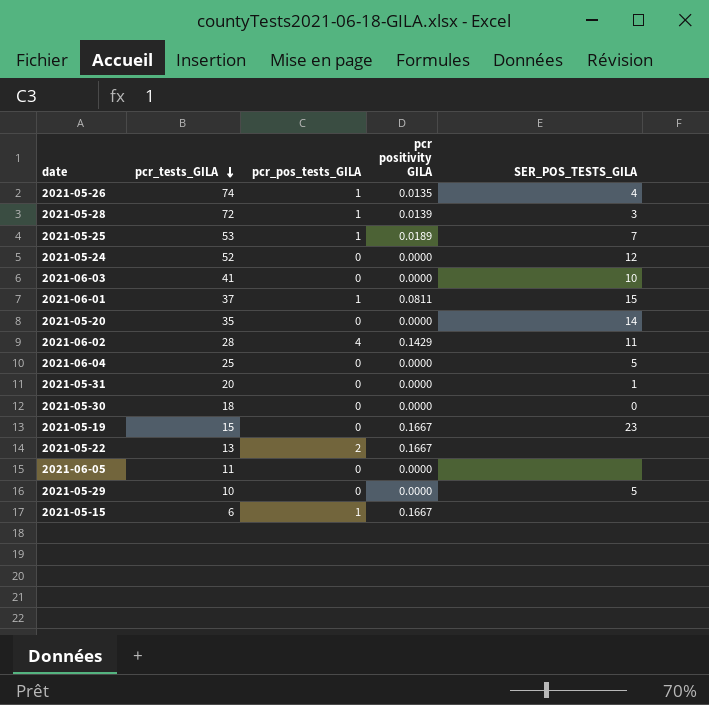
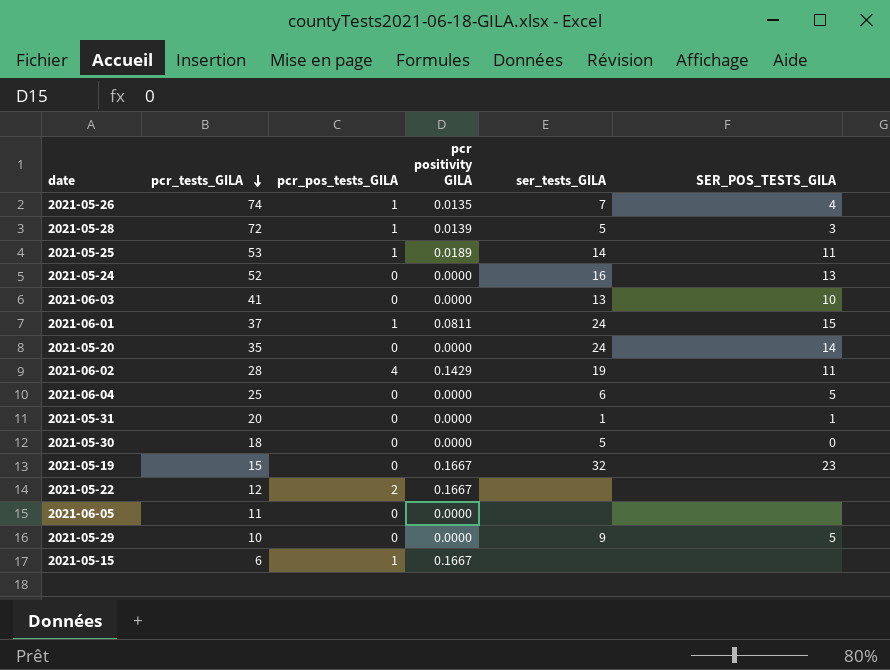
column ser_tests_GILA | position: none -> 5
2021-05-25 | SER_POS_TESTS_GILA: 7 -> 11
2021-05-24 | SER_POS_TESTS_GILA: 12 -> 13
2021-05-22 | pcr_tests_GILA: 13 -> 12

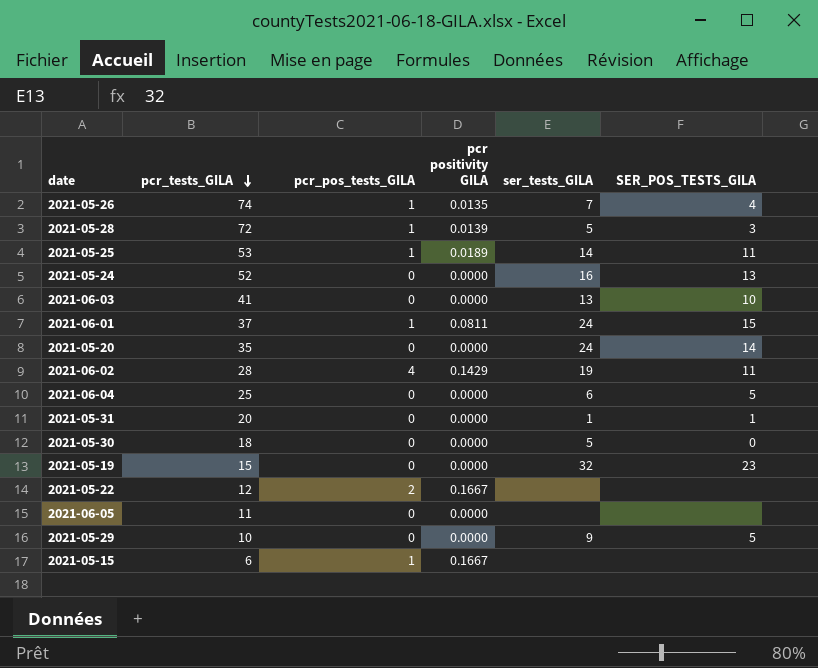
2021-05-19 | pcr positivity GILA: 0.1667 -> 0.0000

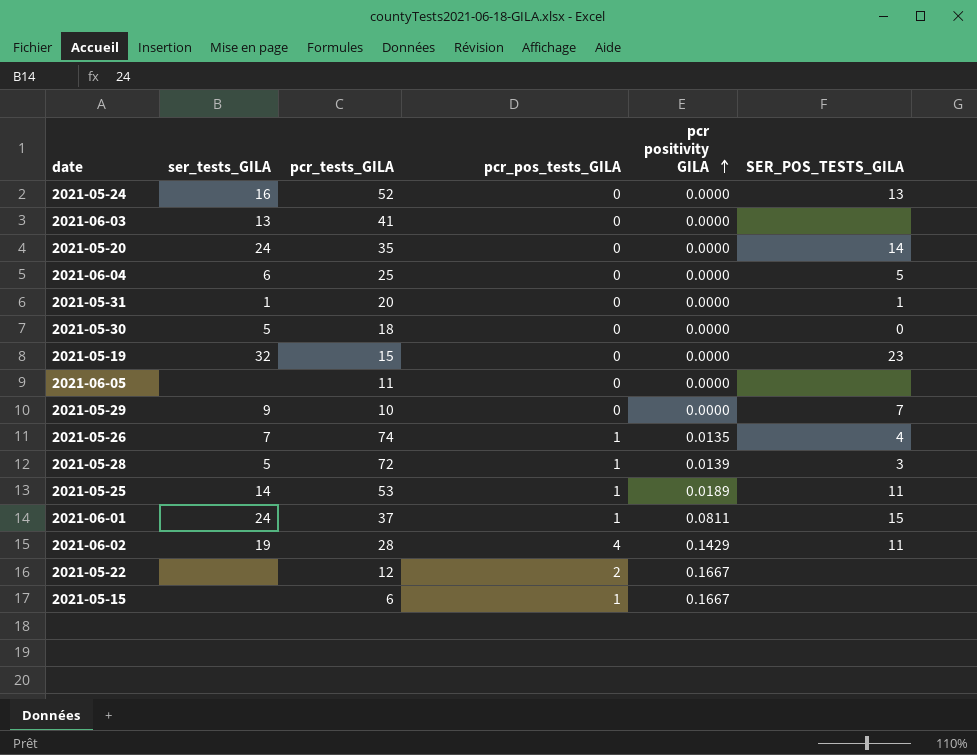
row order: pcr_tests_GILA descending -> pcr positivity GILA ascending
column ser_tests_GILA | position: 5 -> 2
2021-06-03 | SER_POS_TESTS_GILA: 10 -> none
2021-05-29 | SER_POS_TESTS_GILA: 5 -> 7

